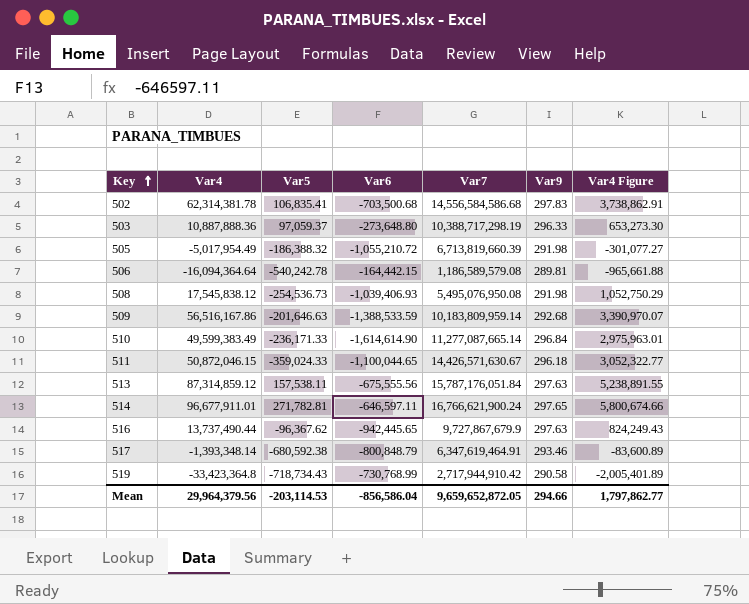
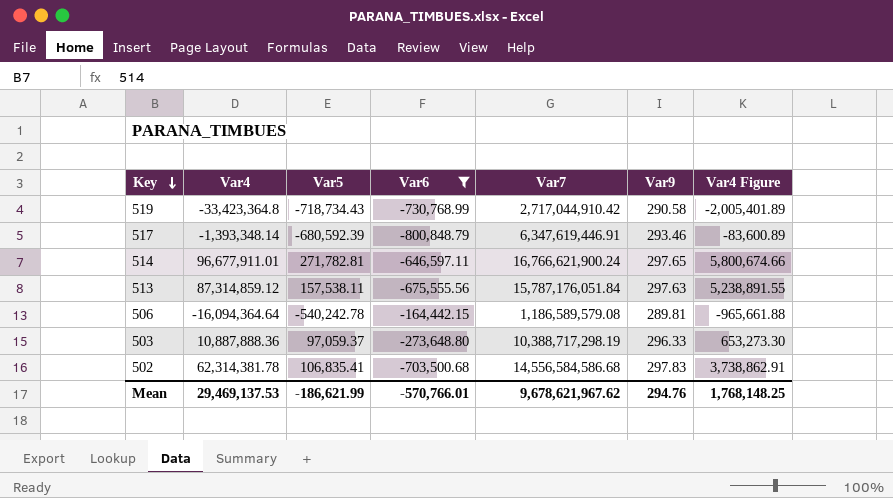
filter: none -> Var6 >= -800,848.79
row order: Key ascending -> Key descending
519 | Var7: 2,717,944,910.42 -> 2,717,044,910.42
517 | Var5: -680,592.38 -> -680,592.39
517 | Var7: 6,347,619,464.91 -> 6,347,619,446.91
Mean | Var4: 29,964,379.56 -> 29,469,137.53
Mean | Var5: -203,114.53 -> -186,621.99
Mean | Var6: -856,586.04 -> -570,766.01
Mean | Var7: 9,659,652,872.05 -> 9,678,621,967.62
Mean | Var9: 294.66 -> 294.76
Mean | Var4 Figure: 1,797,862.77 -> 1,768,148.25

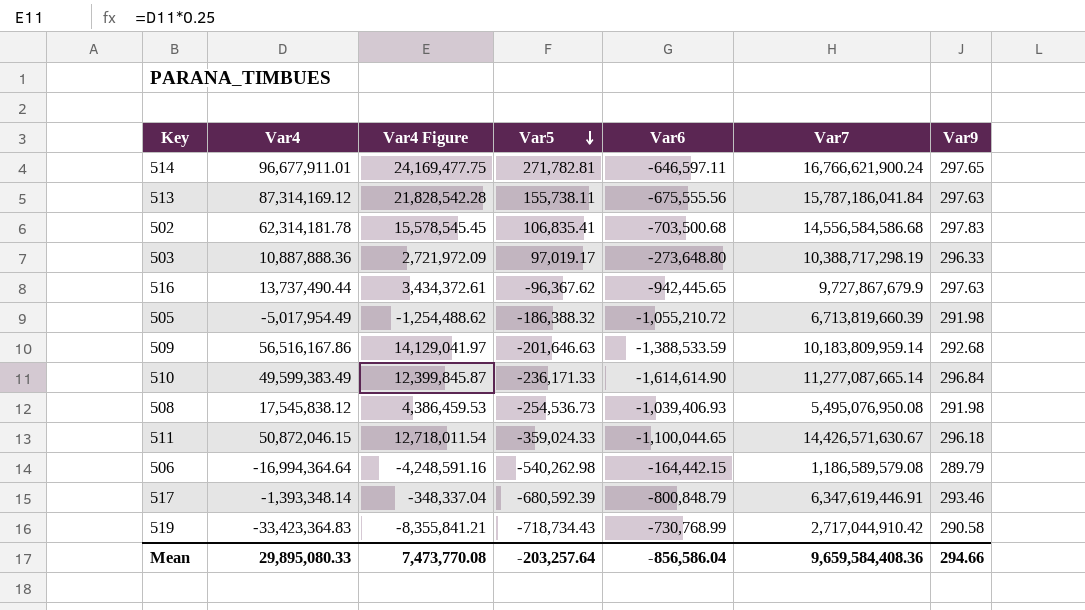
filter: Var6 >= -800,848.79 -> none
row order: Key descending -> Var5 descending
column Var4 Figure | formula: [Var4] * 0.06 -> [Var4] * 0.25
column Var4 Figure | position: 7 -> 3
513 | Var4: 87,314,859.12 -> 87,314,169.12
513 | Var5: 157,538.11 -> 155,738.11
513 | Var7: 15,787,176,051.84 -> 15,787,186,041.84
502 | Var4: 62,314,381.78 -> 62,314,181.78
503 | Var5: 97,059.37 -> 97,019.17
506 | Var4: -16,094,364.64 -> -16,994,364.64
506 | Var5: -540,242.78 -> -540,262.98
506 | Var9: 289.81 -> 289.79
519 | Var4: -33,423,364.8 -> -33,423,364.83
Mean | Var4: 29,469,137.53 -> 29,895,080.33
Mean | Var4 Figure: 1,768,148.25 -> 7,473,770.08
Mean | Var5: -186,621.99 -> -203,257.64
Mean | Var6: -570,766.01 -> -856,586.04
Mean | Var7: 9,678,621,967.62 -> 9,659,584,408.36
Mean | Var9: 294.76 -> 294.66

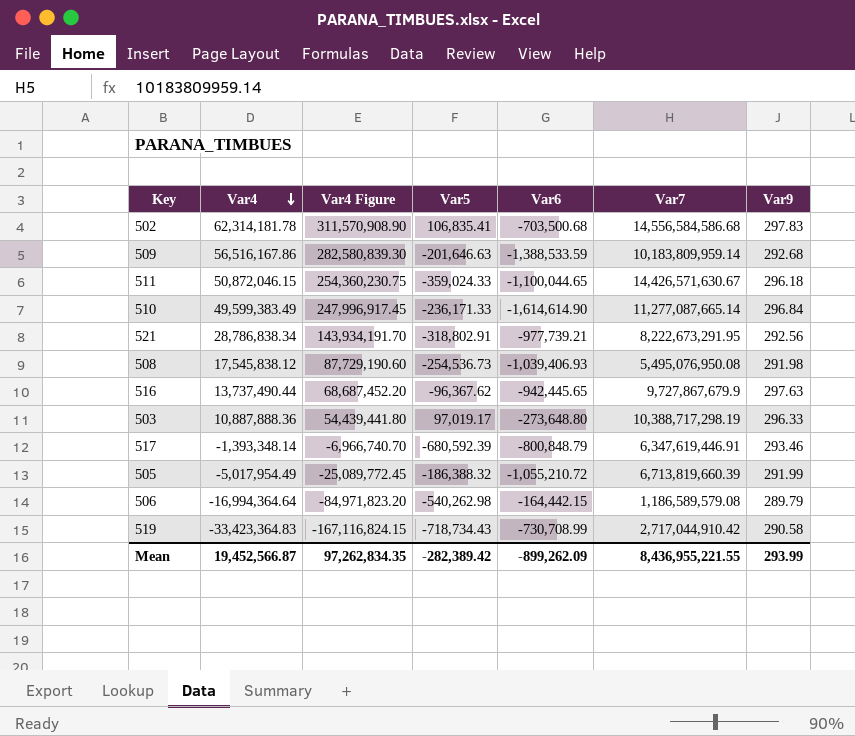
row order: Var5 descending -> Var4 descending
column Var4 Figure | formula: [Var4] * 0.25 -> [Var4] * 5
row 514: 96,677,911.01 | 24,169,477.75 | 271,782.81 | -646,597.11 | 16,766,621,900.24 | 297.65 -> none
row 513: 87,314,169.12 | 21,828,542.28 | 155,738.11 | -675,555.56 | 15,787,186,041.84 | 297.63 -> none
row 521: none -> 28,786,838.34 | 143,934,191.70 | -318,802.91 | -977,739.21 | 8,222,673,291.95 | 292.56
505 | Var9: 291.98 -> 291.99
519 | Var6: -730,768.99 -> -730,708.99
Mean | Var4: 29,895,080.33 -> 19,452,566.87
Mean | Var4 Figure: 7,473,770.08 -> 97,262,834.35
Mean | Var5: -203,257.64 -> -282,389.42
Mean | Var6: -856,586.04 -> -899,262.09
Mean | Var7: 9,659,584,408.36 -> 8,436,955,221.55
Mean | Var9: 294.66 -> 293.99

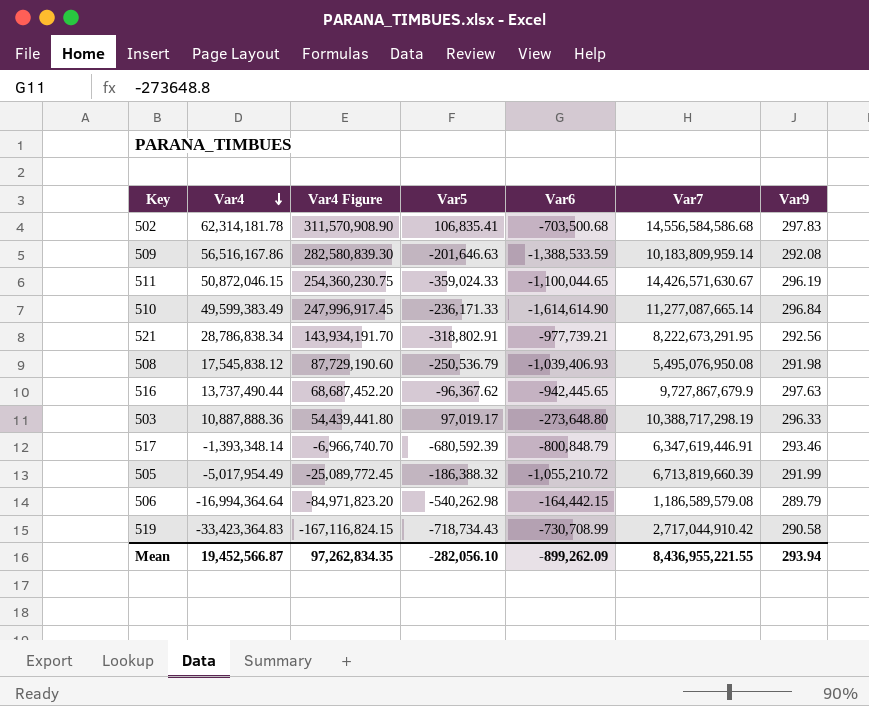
509 | Var9: 292.68 -> 292.08
511 | Var9: 296.18 -> 296.19
508 | Var5: -254,536.73 -> -250,536.79
Mean | Var5: -282,389.42 -> -282,056.10
Mean | Var9: 293.99 -> 293.94

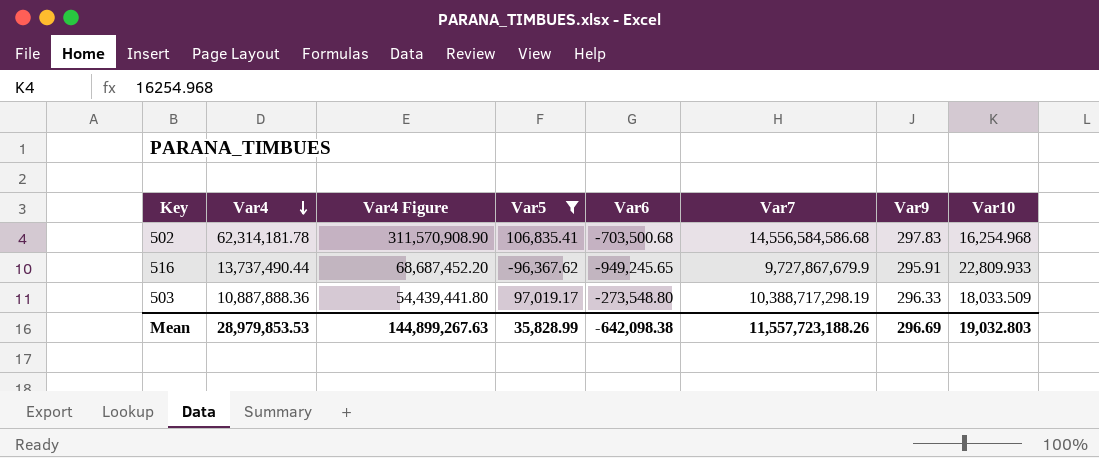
filter: none -> Var5 >= -96,367.62
column Var10 | position: none -> 8
516 | Var6: -942,445.65 -> -949,245.65
516 | Var9: 297.63 -> 295.91
503 | Var6: -273,648.80 -> -273,548.80
Mean | Var4: 19,452,566.87 -> 28,979,853.53
Mean | Var4 Figure: 97,262,834.35 -> 144,899,267.63
Mean | Var5: -282,056.10 -> 35,828.99
Mean | Var6: -899,262.09 -> -642,098.38
Mean | Var7: 8,436,955,221.55 -> 11,557,723,188.26
Mean | Var9: 293.94 -> 296.69

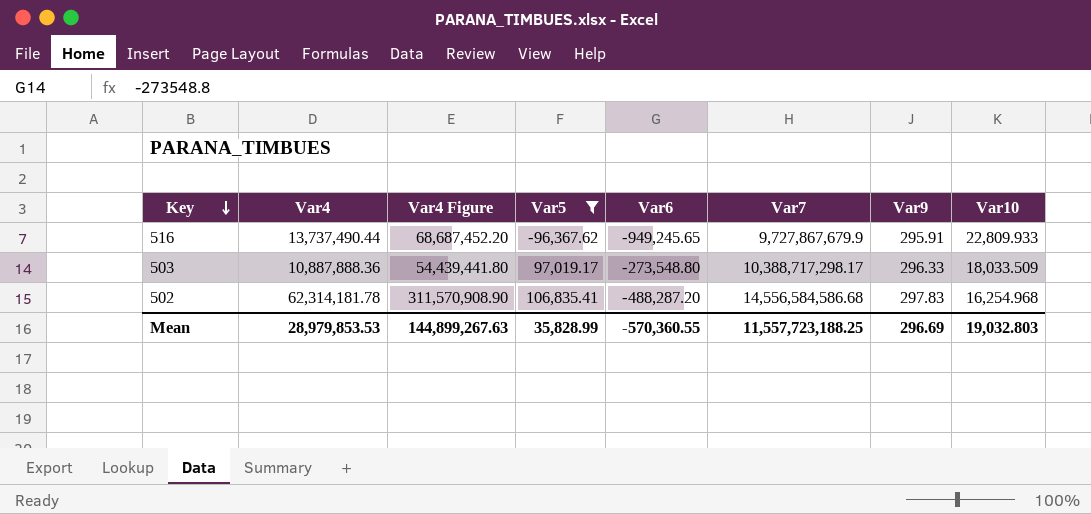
row order: Var4 descending -> Key descending
503 | Var7: 10,388,717,298.19 -> 10,388,717,298.17
502 | Var6: -703,500.68 -> -488,287.20
Mean | Var6: -642,098.38 -> -570,360.55
Mean | Var7: 11,557,723,188.26 -> 11,557,723,188.25

